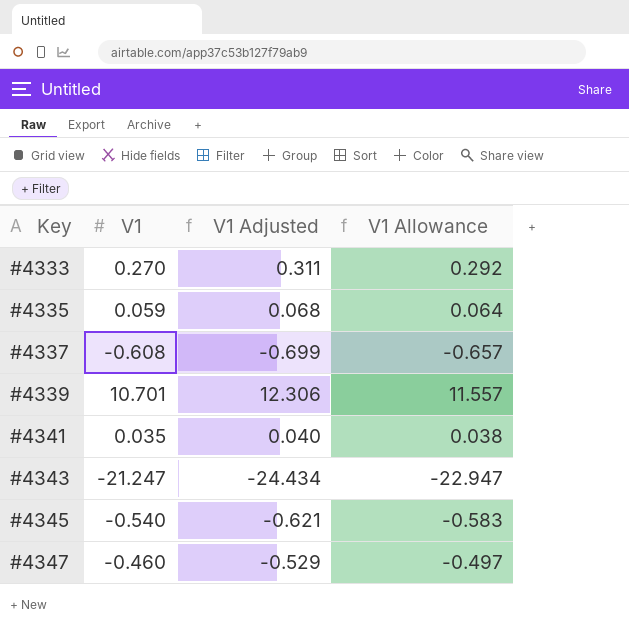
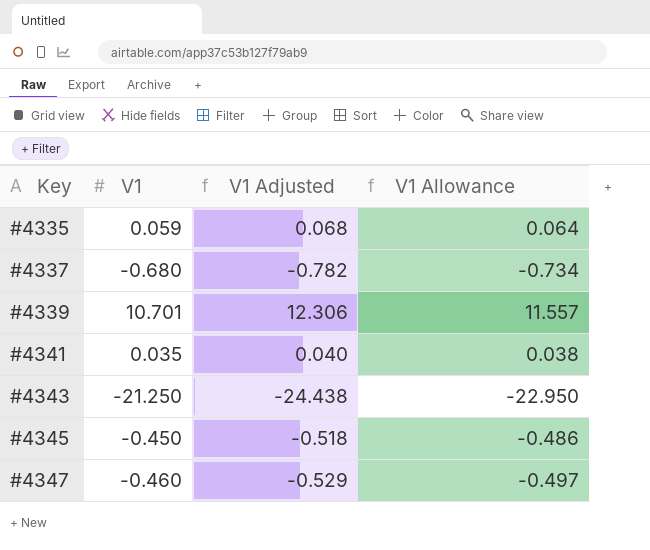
row #4333: 0.270 | 0.311 | 0.292 -> none
#4337 | V1: -0.608 -> -0.680
#4337 | V1 Adjusted: -0.699 -> -0.782
#4337 | V1 Allowance: -0.657 -> -0.734
#4343 | V1: -21.247 -> -21.250
#4343 | V1 Adjusted: -24.434 -> -24.438
#4343 | V1 Allowance: -22.947 -> -22.950
#4345 | V1: -0.540 -> -0.450
#4345 | V1 Adjusted: -0.621 -> -0.518
#4345 | V1 Allowance: -0.583 -> -0.486

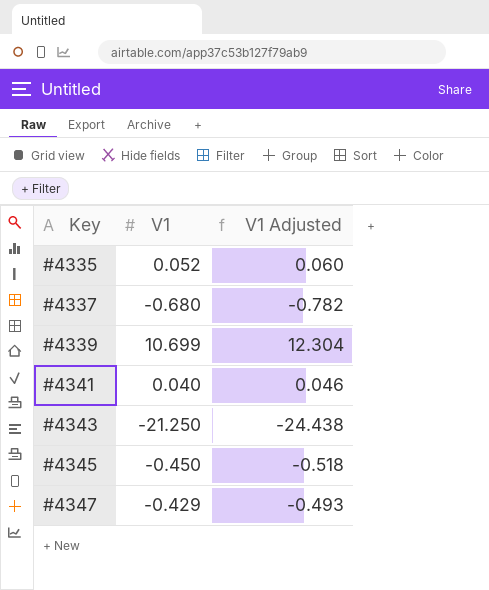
column V1 Allowance | formula: [V1] * 1.08 -> none
#4335 | V1: 0.059 -> 0.052
#4335 | V1 Adjusted: 0.068 -> 0.060
#4339 | V1: 10.701 -> 10.699
#4339 | V1 Adjusted: 12.306 -> 12.304
#4341 | V1: 0.035 -> 0.040
#4341 | V1 Adjusted: 0.040 -> 0.046
#4347 | V1: -0.460 -> -0.429
#4347 | V1 Adjusted: -0.529 -> -0.493

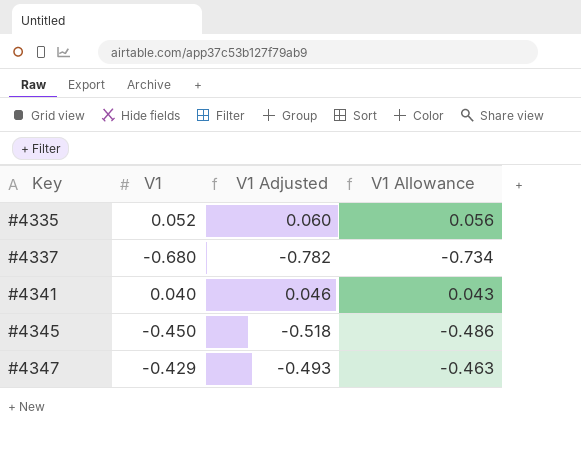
column V1 Allowance | formula: none -> [V1] * 1.08
row #4339: 10.699 | 12.304 -> none
row #4343: -21.250 | -24.438 -> none

